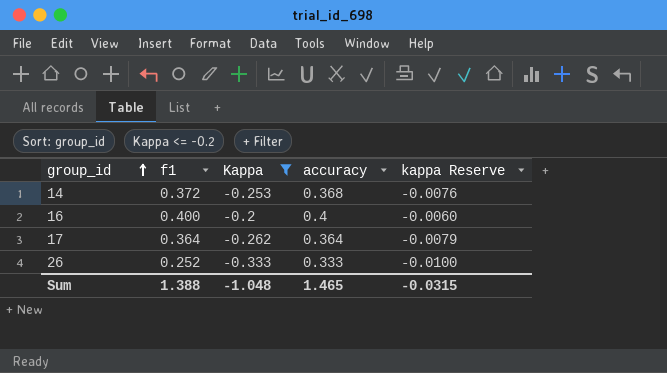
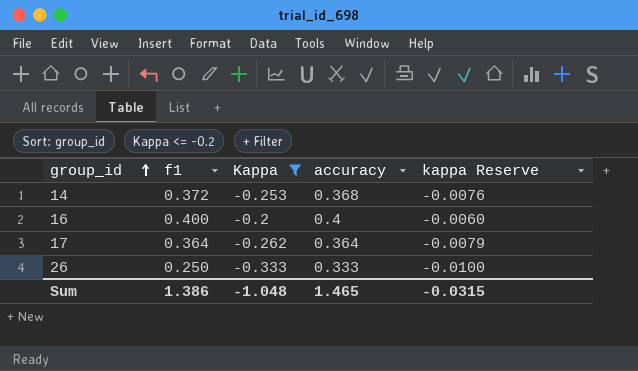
26 | f1: 0.252 -> 0.250
Sum | f1: 1.388 -> 1.386

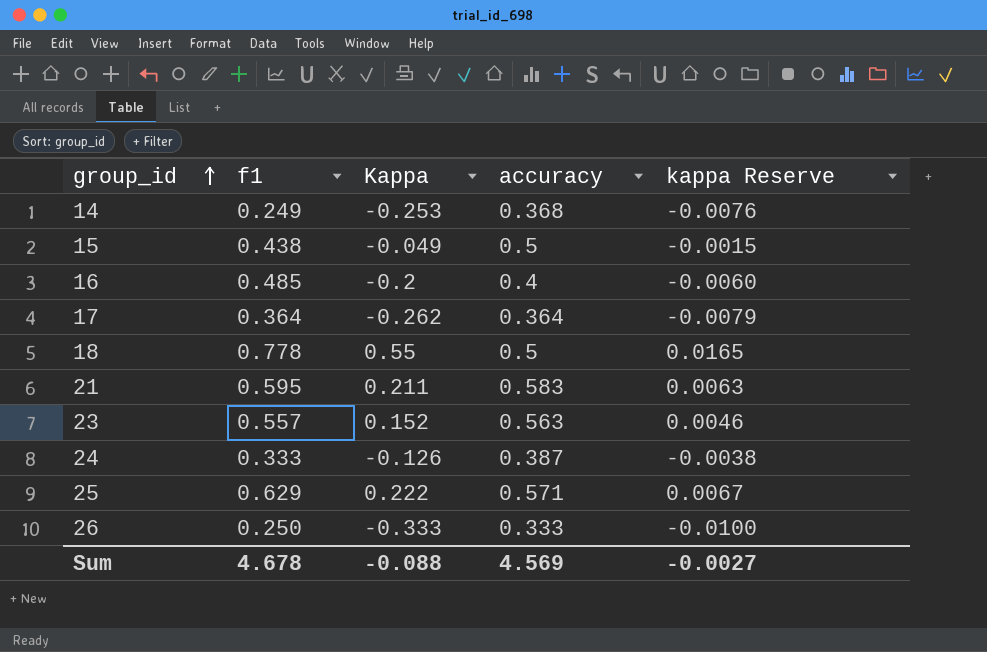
filter: Kappa <= -0.2 -> none
14 | f1: 0.372 -> 0.249
16 | f1: 0.400 -> 0.485
Sum | f1: 1.386 -> 4.678
Sum | Kappa: -1.048 -> -0.088
Sum | accuracy: 1.465 -> 4.569
Sum | kappa Reserve: -0.0315 -> -0.0027

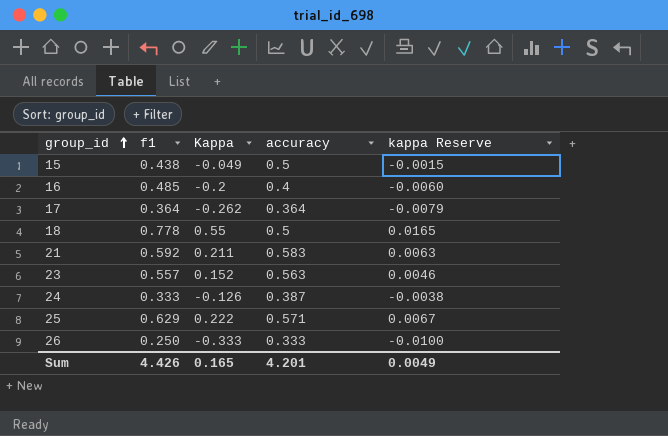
row 14: 0.249 | -0.253 | 0.368 | -0.0076 -> none
21 | f1: 0.595 -> 0.592
Sum | f1: 4.678 -> 4.426
Sum | Kappa: -0.088 -> 0.165
Sum | accuracy: 4.569 -> 4.201
Sum | kappa Reserve: -0.0027 -> 0.0049

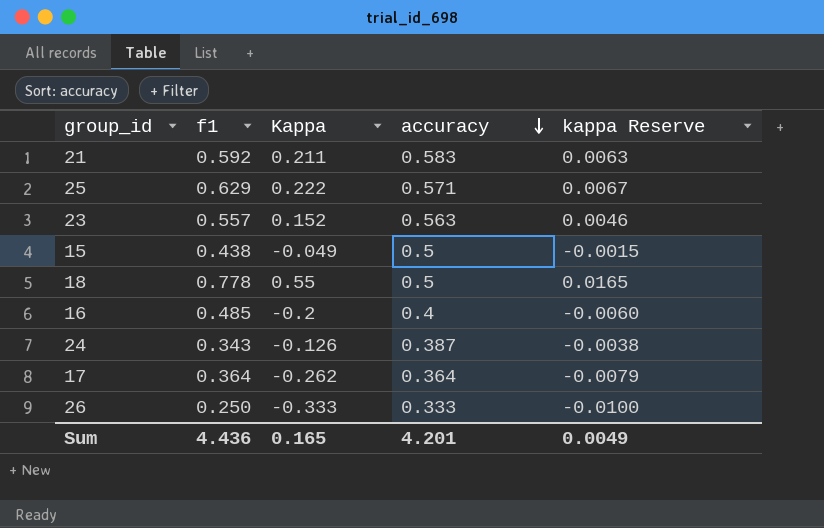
row order: group_id ascending -> accuracy descending
24 | f1: 0.333 -> 0.343
Sum | f1: 4.426 -> 4.436

